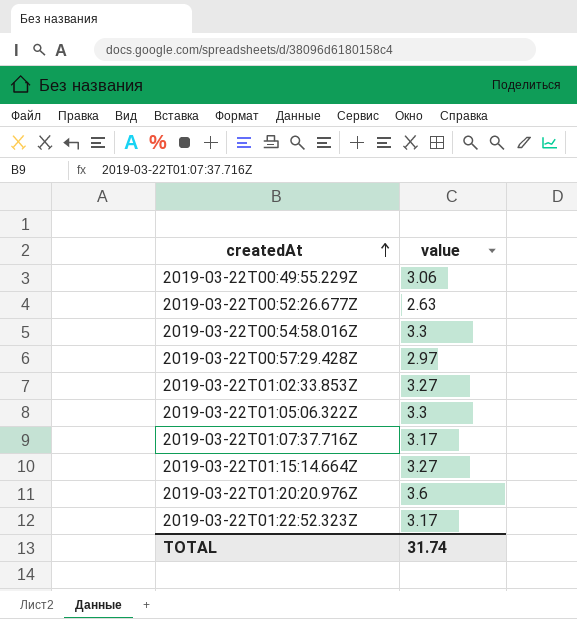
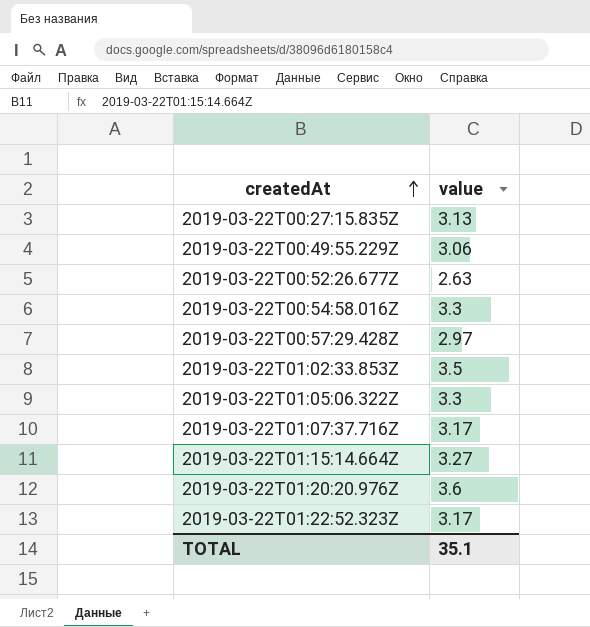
row 2019-03-22T00:27:15.835Z: none -> 3.13
2019-03-22T01:02:33.853Z | value: 3.27 -> 3.5
TOTAL | value: 31.74 -> 35.1

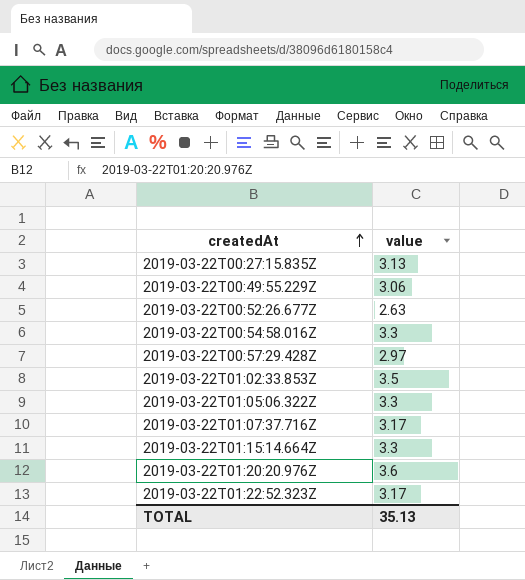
2019-03-22T01:15:14.664Z | value: 3.27 -> 3.3
TOTAL | value: 35.1 -> 35.13

